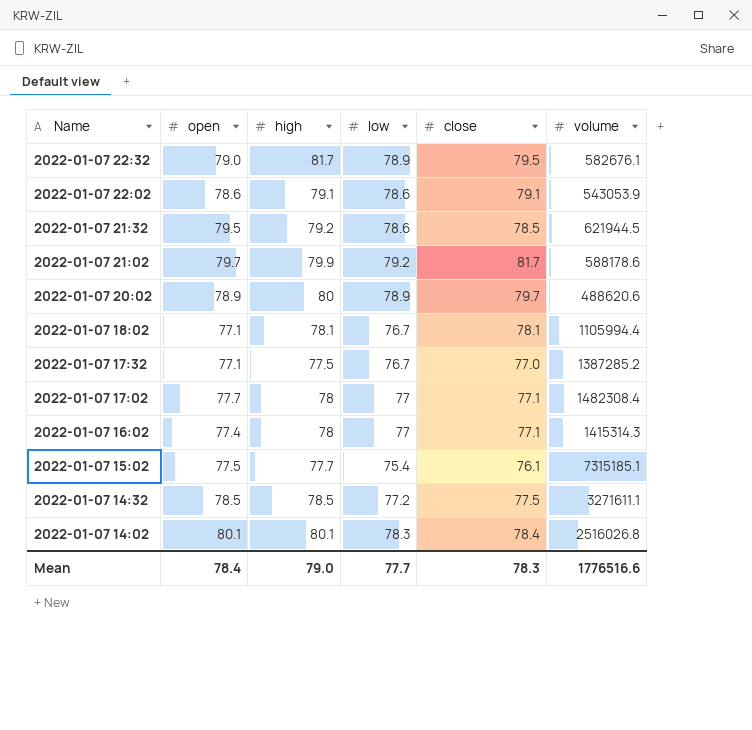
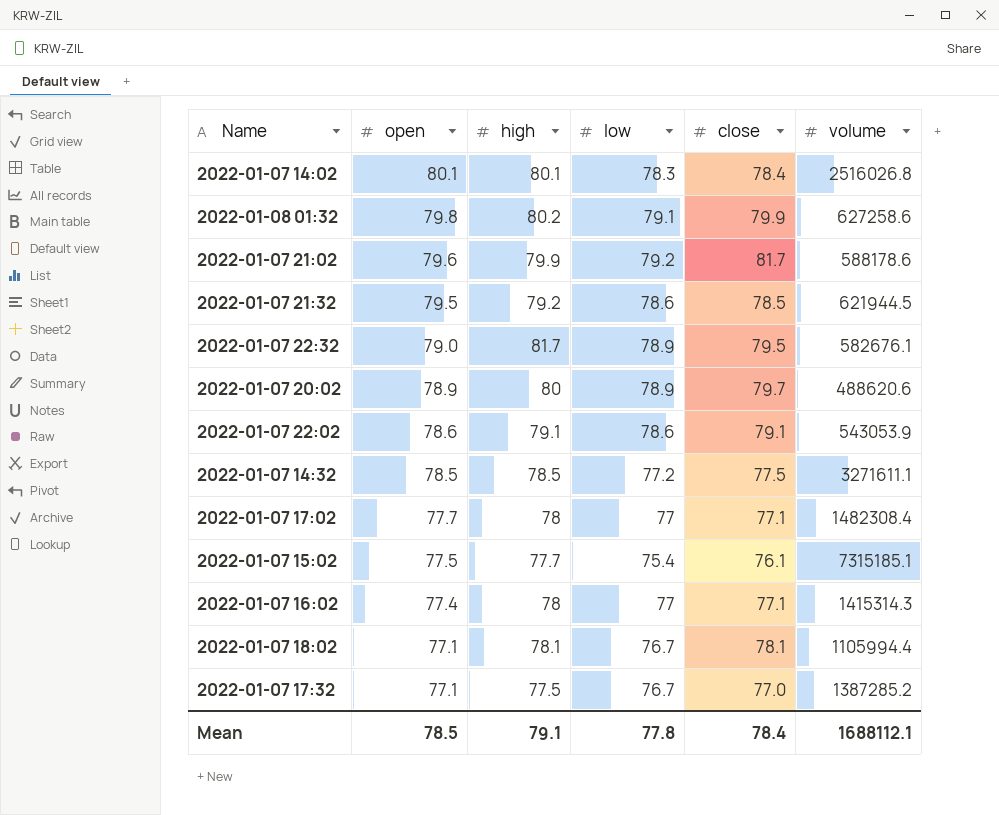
row order: Name descending -> open descending
row 2022-01-08 01:32: none -> 79.8 | 80.2 | 79.1 | 79.9 | 627258.6
2022-01-07 21:02 | open: 79.7 -> 79.6
Mean | open: 78.4 -> 78.5
Mean | high: 79.0 -> 79.1
Mean | low: 77.7 -> 77.8
Mean | close: 78.3 -> 78.4
Mean | volume: 1776516.6 -> 1688112.1

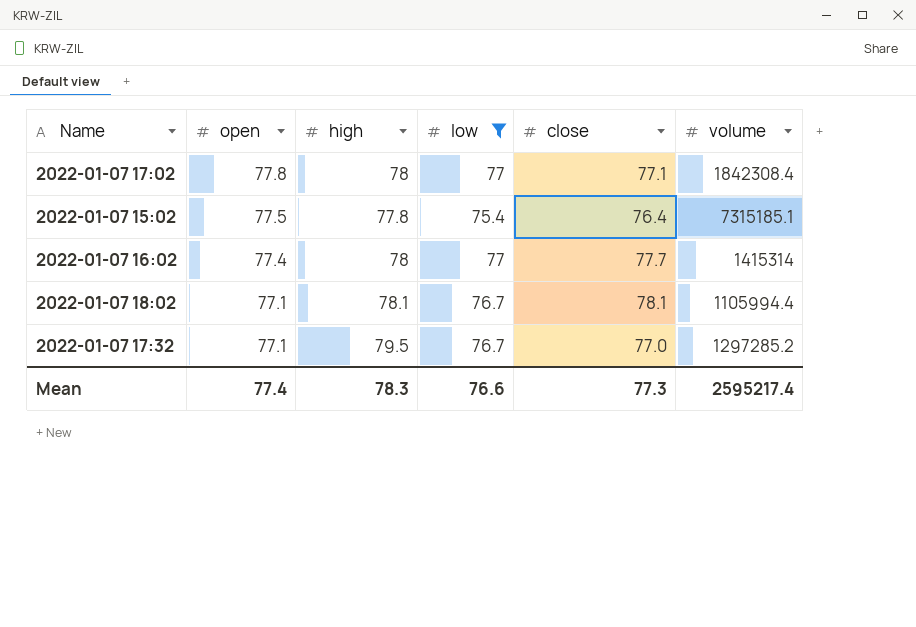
filter: none -> low <= 77
2022-01-07 17:02 | open: 77.7 -> 77.8
2022-01-07 17:02 | volume: 1482308.4 -> 1842308.4
2022-01-07 15:02 | high: 77.7 -> 77.8
2022-01-07 15:02 | close: 76.1 -> 76.4
2022-01-07 16:02 | close: 77.1 -> 77.7
2022-01-07 16:02 | volume: 1415314.3 -> 1415314
2022-01-07 17:32 | high: 77.5 -> 79.5
2022-01-07 17:32 | volume: 1387285.2 -> 1297285.2
Mean | open: 78.5 -> 77.4
Mean | high: 79.1 -> 78.3
Mean | low: 77.8 -> 76.6
Mean | close: 78.4 -> 77.3
Mean | volume: 1688112.1 -> 2595217.4

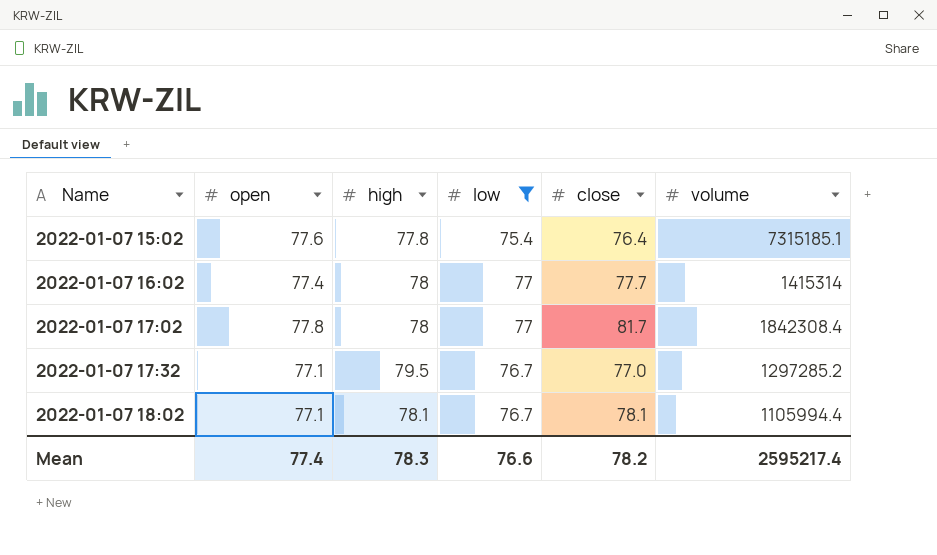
row order: open descending -> Name ascending
2022-01-07 15:02 | open: 77.5 -> 77.6
2022-01-07 17:02 | close: 77.1 -> 81.7
Mean | close: 77.3 -> 78.2

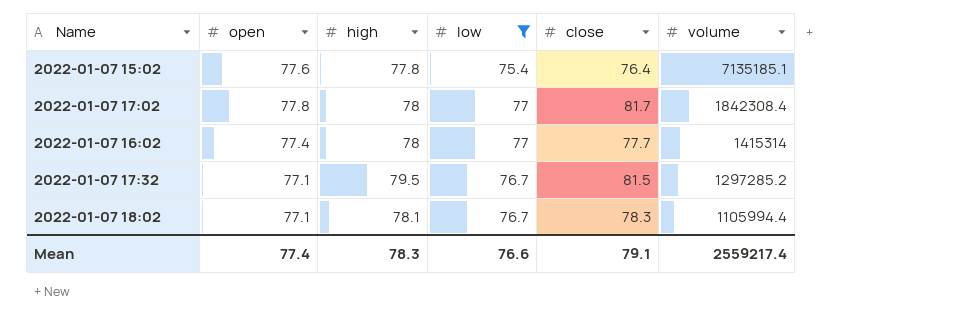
row order: Name ascending -> volume descending
2022-01-07 15:02 | volume: 7315185.1 -> 7135185.1
2022-01-07 17:32 | close: 77.0 -> 81.5
2022-01-07 18:02 | close: 78.1 -> 78.3
Mean | close: 78.2 -> 79.1
Mean | volume: 2595217.4 -> 2559217.4

